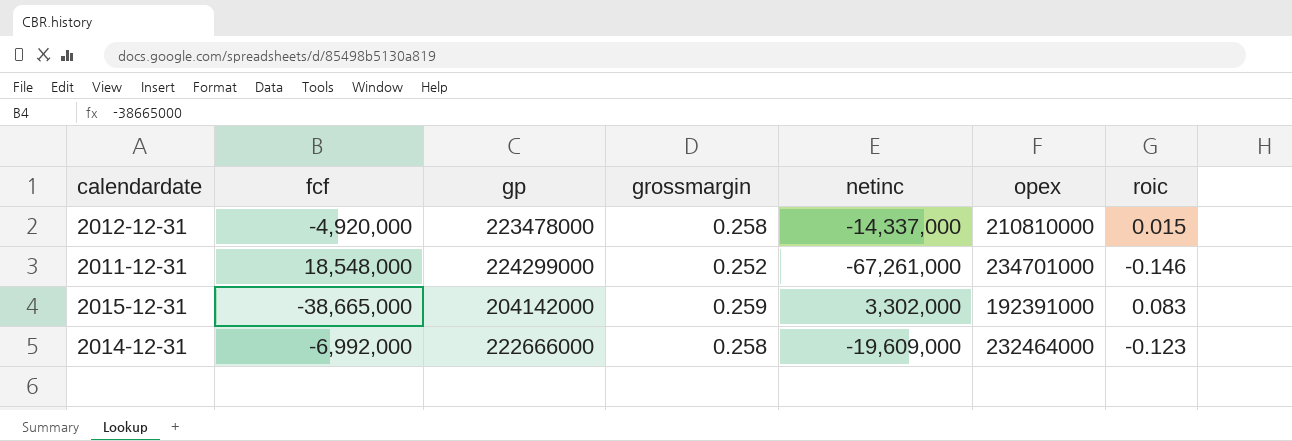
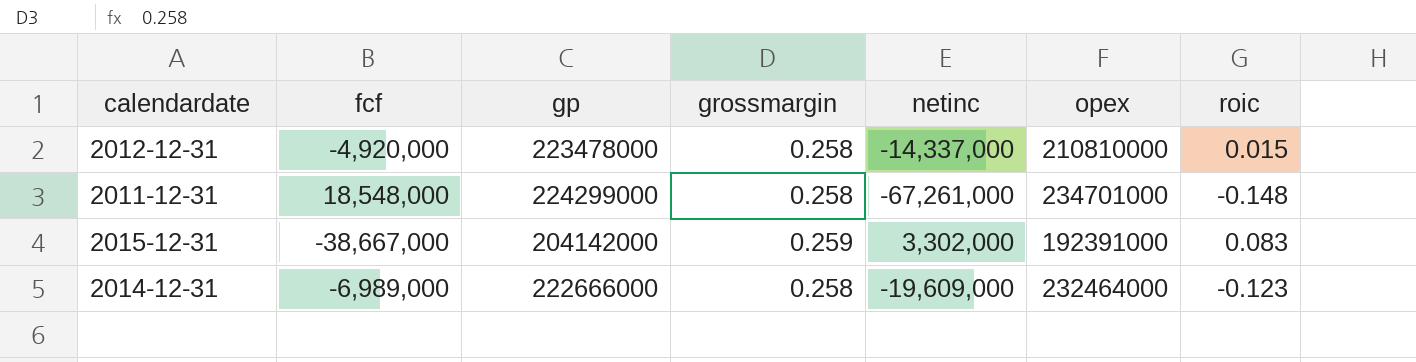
2011-12-31 | grossmargin: 0.252 -> 0.258
2011-12-31 | roic: -0.146 -> -0.148
2015-12-31 | fcf: -38,665,000 -> -38,667,000
2014-12-31 | fcf: -6,992,000 -> -6,989,000

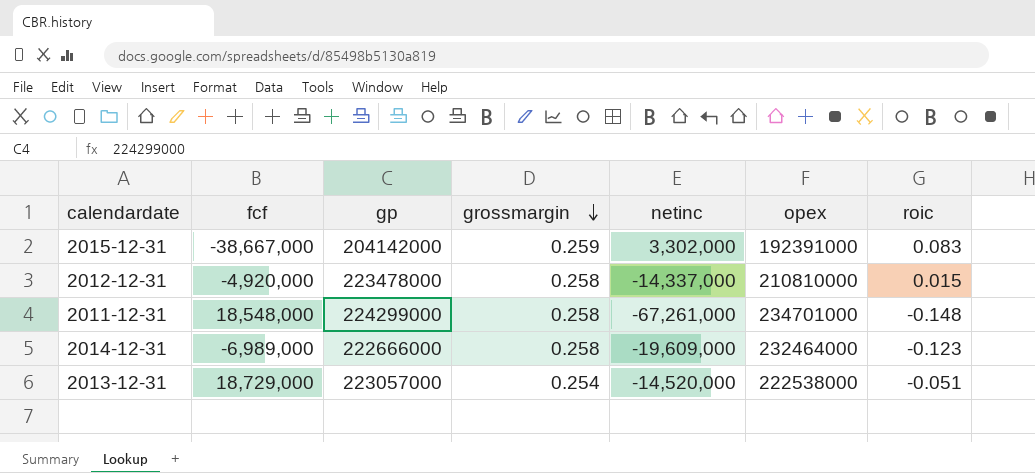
row order: none -> grossmargin descending
row 2013-12-31: none -> 18,729,000 | 223057000 | 0.254 | -14,520,000 | 222538000 | -0.051

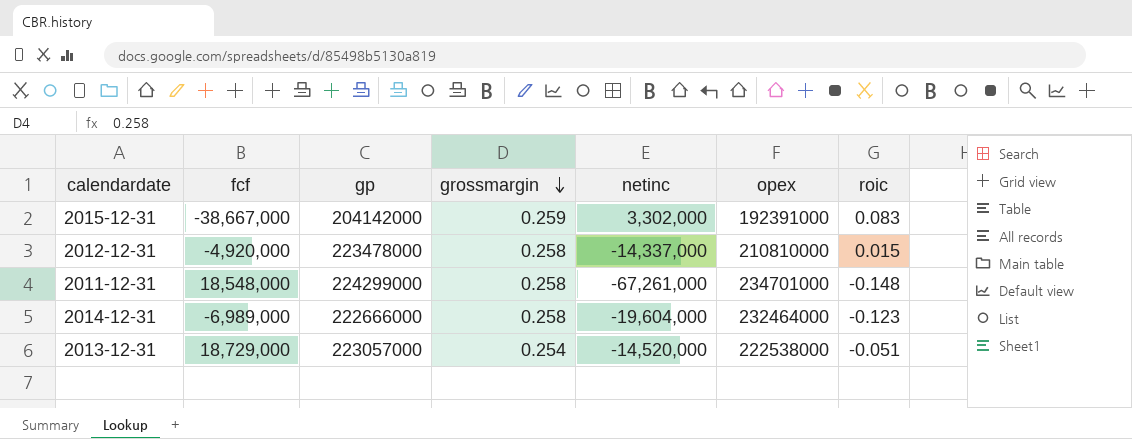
2014-12-31 | netinc: -19,609,000 -> -19,604,000

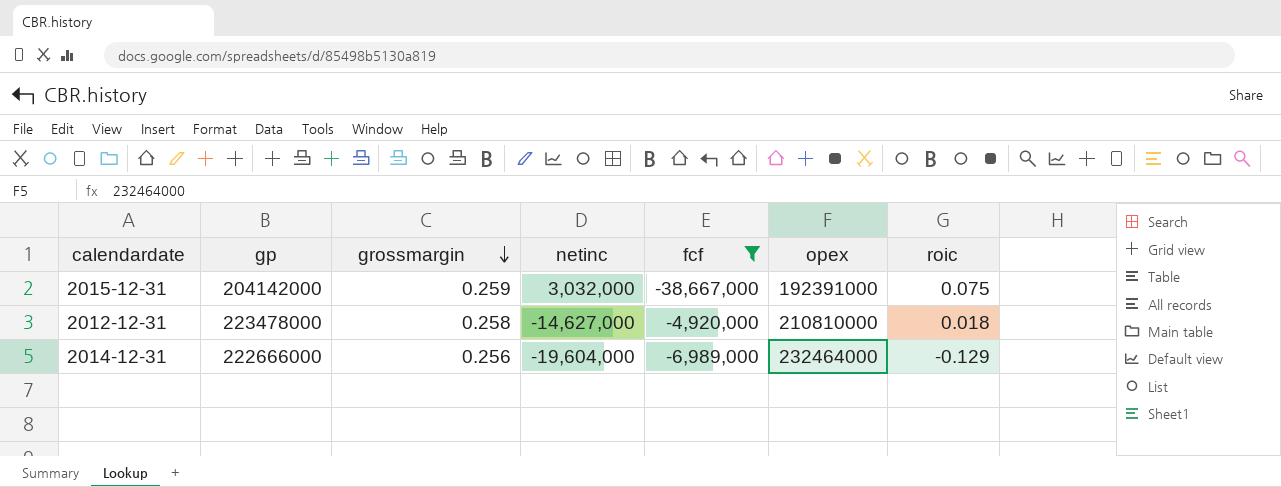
filter: none -> fcf <= -4,920,000
column fcf | position: 2 -> 5
2015-12-31 | netinc: 3,302,000 -> 3,032,000
2015-12-31 | roic: 0.083 -> 0.075
2012-12-31 | netinc: -14,337,000 -> -14,627,000
2012-12-31 | roic: 0.015 -> 0.018
2014-12-31 | grossmargin: 0.258 -> 0.256
2014-12-31 | roic: -0.123 -> -0.129

